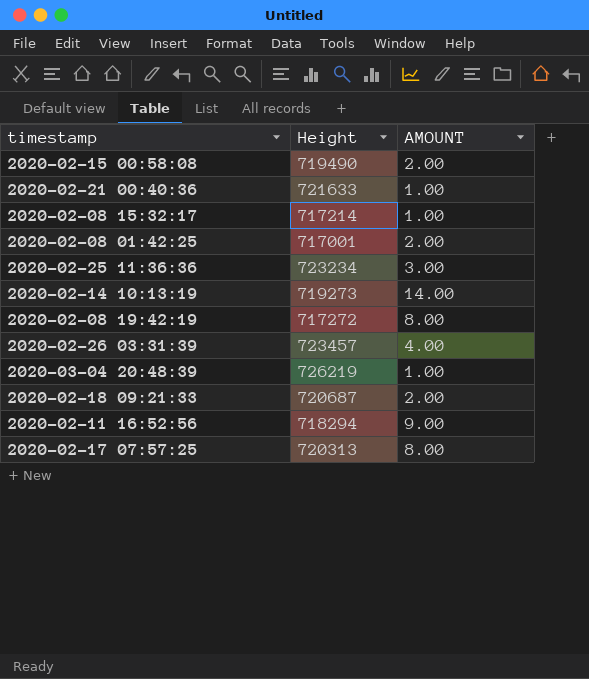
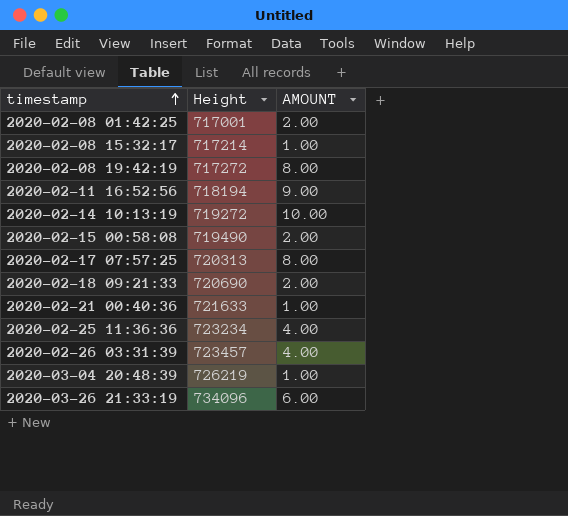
row order: none -> timestamp ascending
2020-02-11 16:52:56 | Height: 718294 -> 718194
2020-02-14 10:13:19 | Height: 719273 -> 719272
2020-02-14 10:13:19 | AMOUNT: 14.00 -> 10.00
2020-02-18 09:21:33 | Height: 720687 -> 720690
2020-02-25 11:36:36 | AMOUNT: 3.00 -> 4.00
row 2020-03-26 21:33:19: none -> 734096 | 6.00

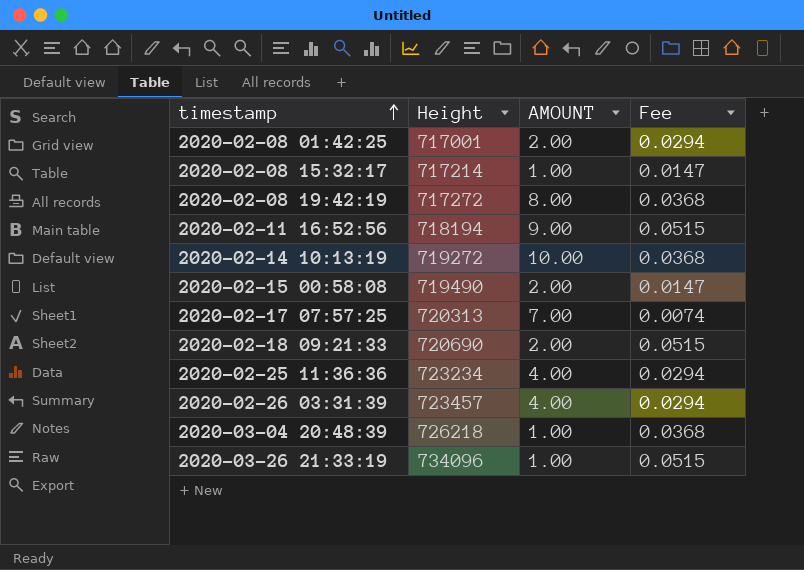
column Fee | position: none -> 4
row 2020-02-21 00:40:36: 721633 | 1.00 -> none
2020-02-17 07:57:25 | AMOUNT: 8.00 -> 7.00
2020-03-04 20:48:39 | Height: 726219 -> 726218
2020-03-26 21:33:19 | AMOUNT: 6.00 -> 1.00

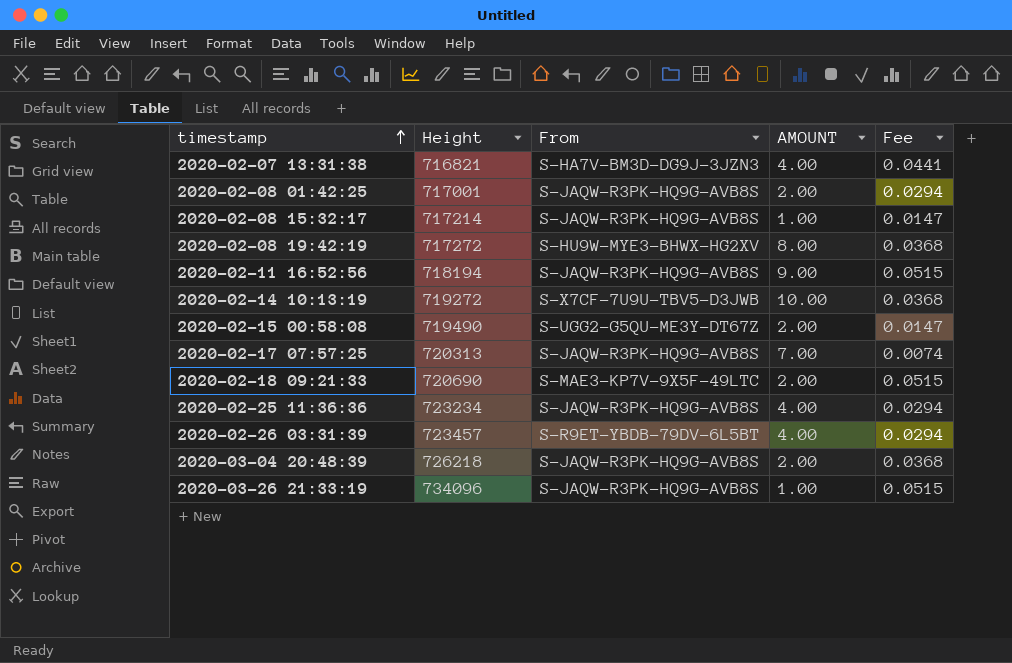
column From | position: none -> 3
row 2020-02-07 13:31:38: none -> 716821 | S-HA7V-BM3D-DG9J-3JZN3 | 4.00 | 0.0441
2020-03-04 20:48:39 | AMOUNT: 1.00 -> 2.00

